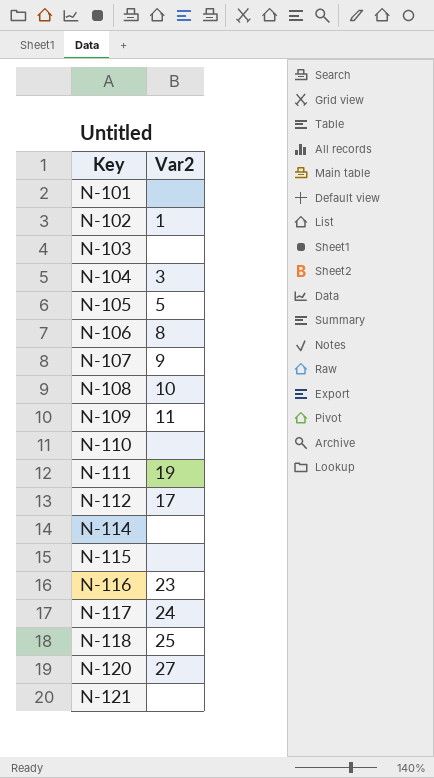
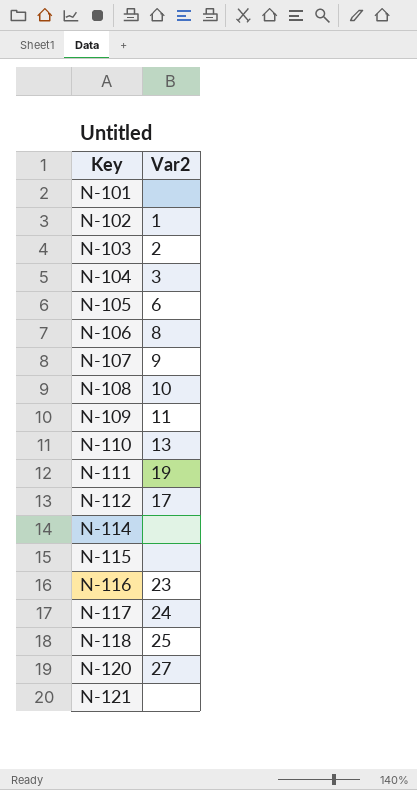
N-103 | Var2: none -> 2
N-105 | Var2: 5 -> 6
N-110 | Var2: none -> 13

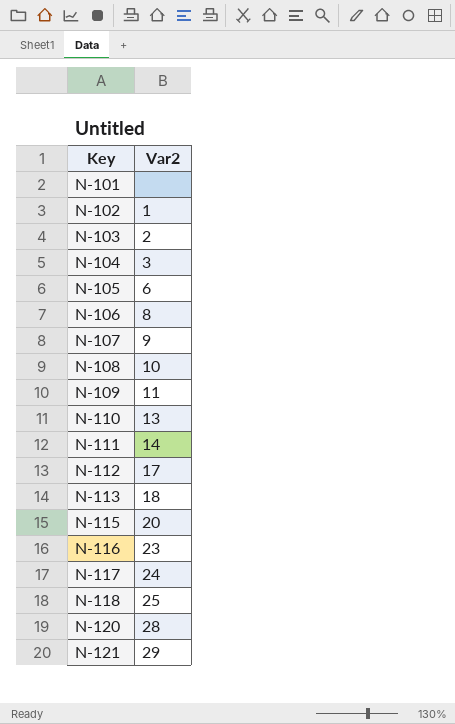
row N-114: none -> none
N-111 | Var2: 19 -> 14
row N-113: none -> 18
N-115 | Var2: none -> 20
N-120 | Var2: 27 -> 28
N-121 | Var2: none -> 29

